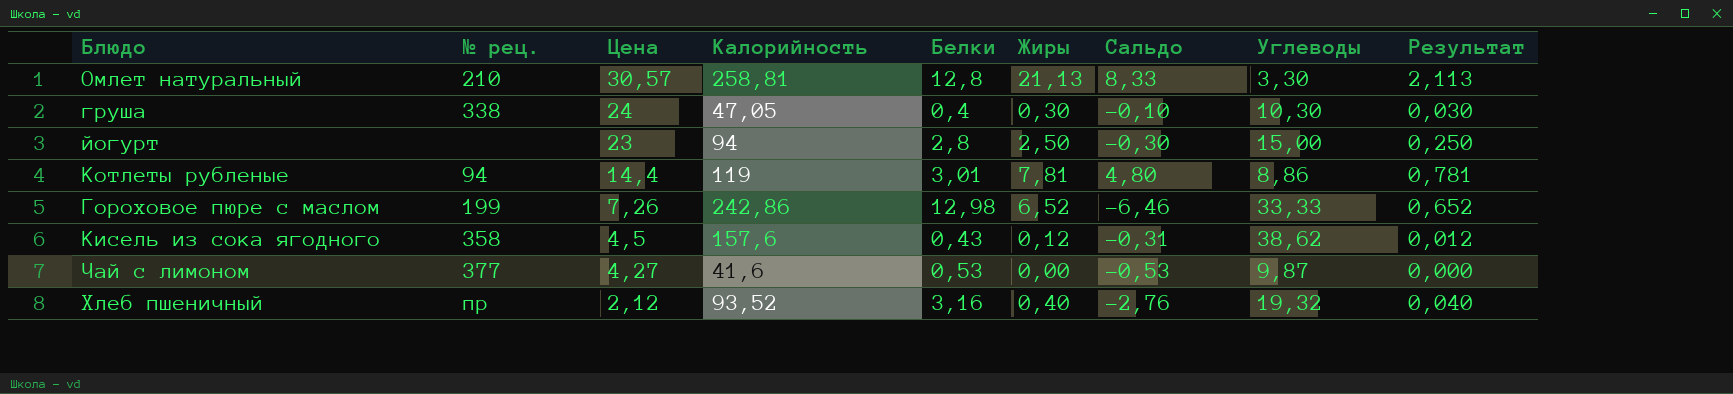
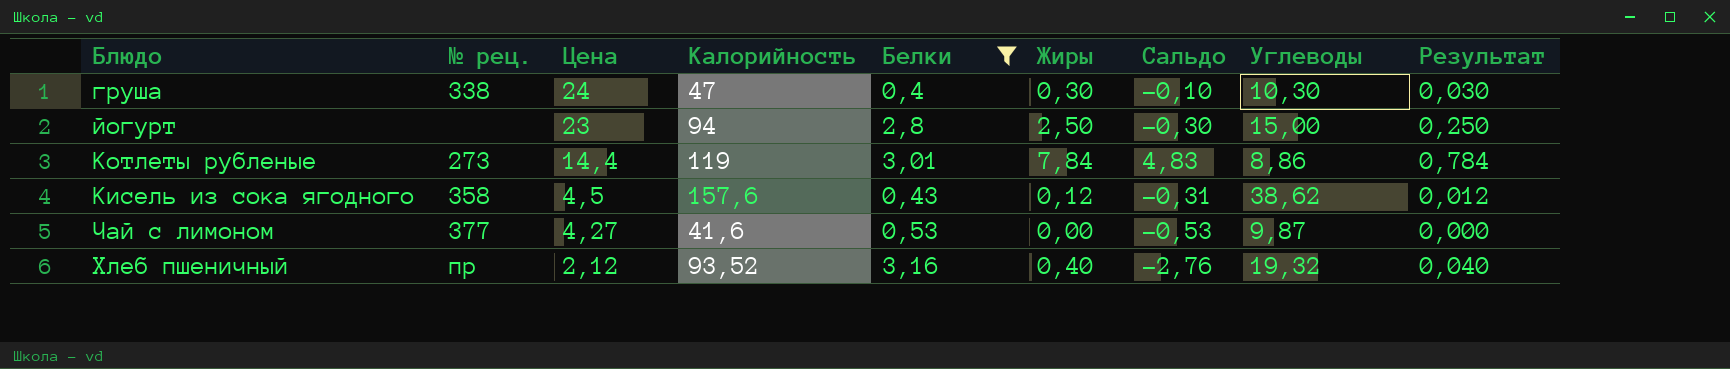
filter: none -> Белки <= 3,16
груша | Калорийность: 47,05 -> 47
Котлеты рубленые | № рец.: 94 -> 273
Котлеты рубленые | Жиры: 7,81 -> 7,84
Котлеты рубленые | Сальдо: 4,80 -> 4,83
Котлеты рубленые | Результат: 0,781 -> 0,784

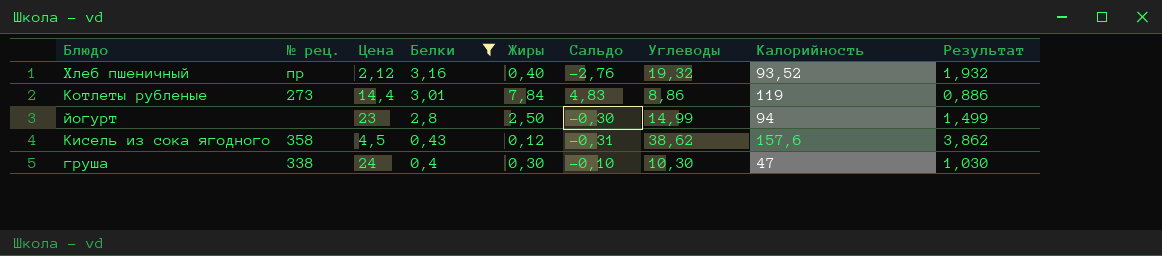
row order: Цена descending -> Белки descending
column Калорийность | position: 4 -> 8
column Результат | formula: [Жиры] * 0,1 -> [Углеводы] * 0,1
row Чай с лимоном: 377 | 4,27 | 41,6 | 0,53 | 0,00 | -0,53 | 9,87 | 0,000 -> none
йогурт | Углеводы: 15,00 -> 14,99

